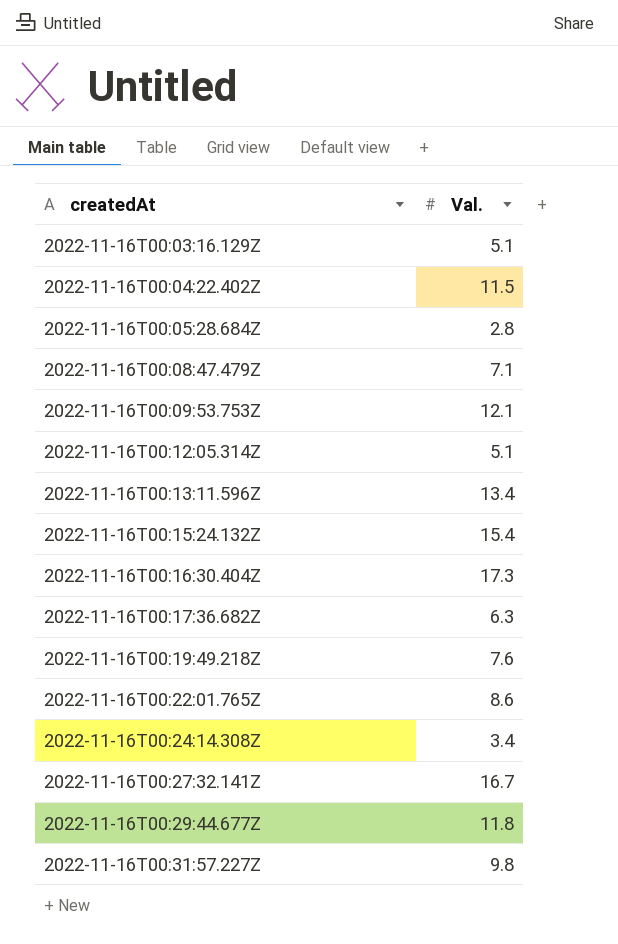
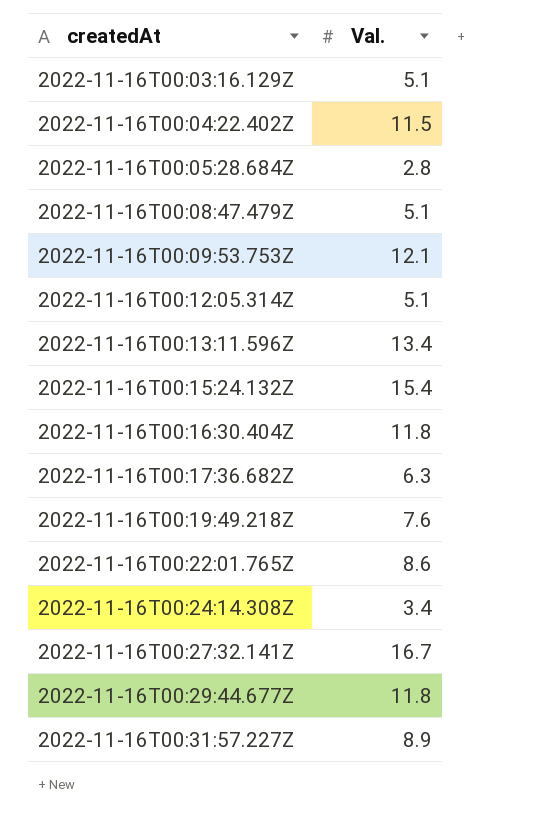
2022-11-16T00:08:47.479Z | Val.: 7.1 -> 5.1
2022-11-16T00:16:30.404Z | Val.: 17.3 -> 11.8
2022-11-16T00:31:57.227Z | Val.: 9.8 -> 8.9

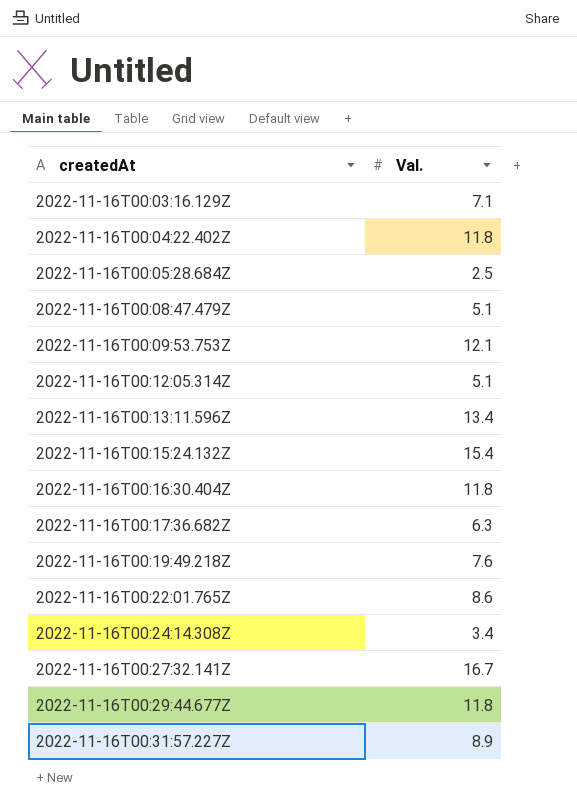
2022-11-16T00:03:16.129Z | Val.: 5.1 -> 7.1
2022-11-16T00:04:22.402Z | Val.: 11.5 -> 11.8
2022-11-16T00:05:28.684Z | Val.: 2.8 -> 2.5

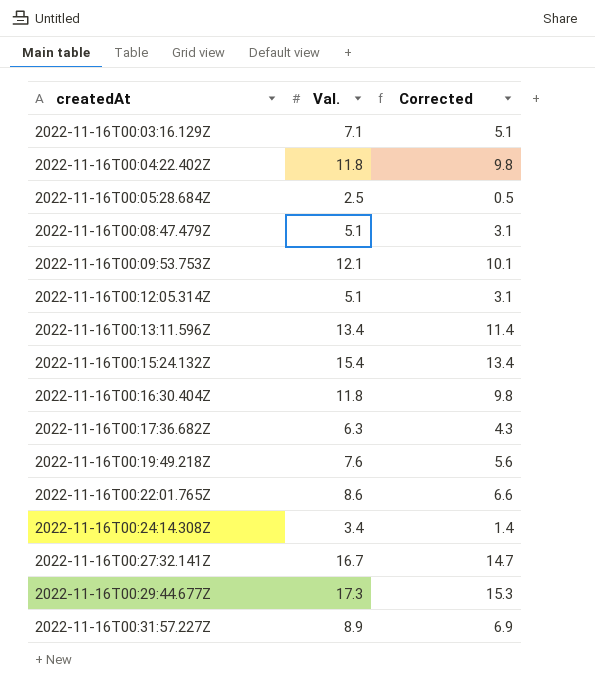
column Corrected | formula: none -> [Val.] - 2
2022-11-16T00:29:44.677Z | Val.: 11.8 -> 17.3

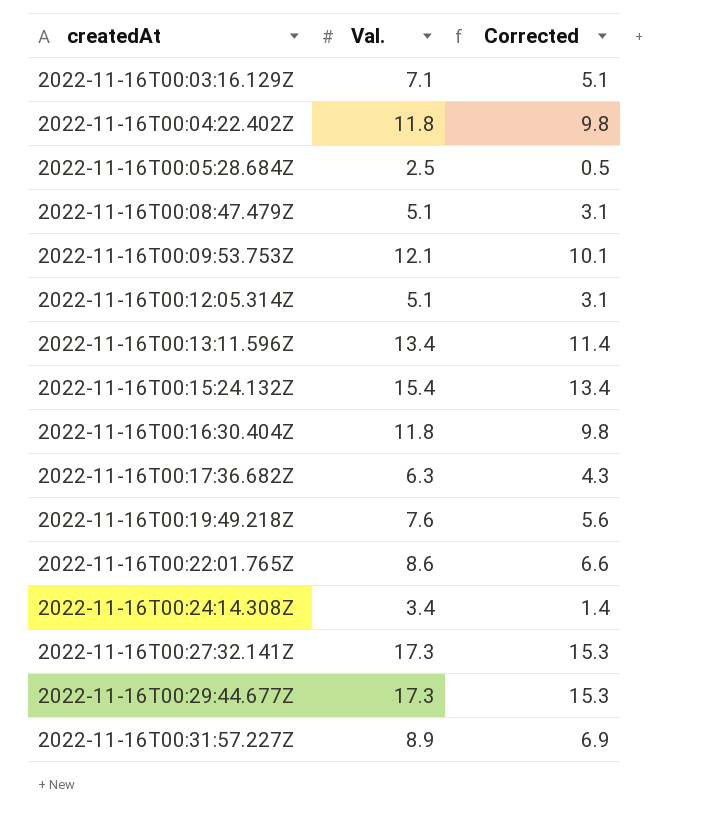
2022-11-16T00:27:32.141Z | Val.: 16.7 -> 17.3
2022-11-16T00:27:32.141Z | Corrected: 14.7 -> 15.3

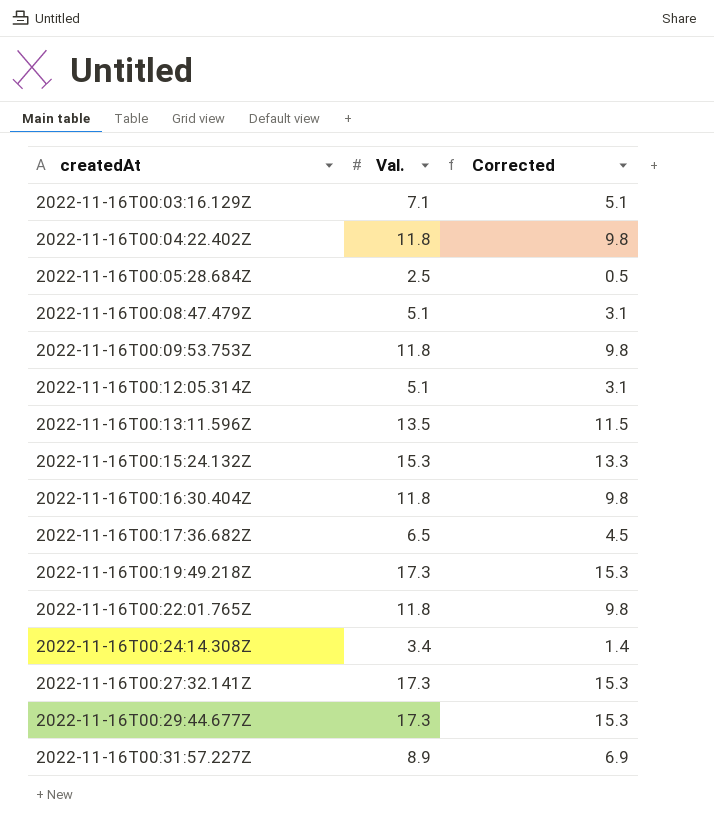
2022-11-16T00:09:53.753Z | Val.: 12.1 -> 11.8
2022-11-16T00:09:53.753Z | Corrected: 10.1 -> 9.8
2022-11-16T00:13:11.596Z | Val.: 13.4 -> 13.5
2022-11-16T00:13:11.596Z | Corrected: 11.4 -> 11.5
2022-11-16T00:15:24.132Z | Val.: 15.4 -> 15.3
2022-11-16T00:15:24.132Z | Corrected: 13.4 -> 13.3
2022-11-16T00:17:36.682Z | Val.: 6.3 -> 6.5
2022-11-16T00:17:36.682Z | Corrected: 4.3 -> 4.5
2022-11-16T00:19:49.218Z | Val.: 7.6 -> 17.3
2022-11-16T00:19:49.218Z | Corrected: 5.6 -> 15.3
2022-11-16T00:22:01.765Z | Val.: 8.6 -> 11.8
2022-11-16T00:22:01.765Z | Corrected: 6.6 -> 9.8

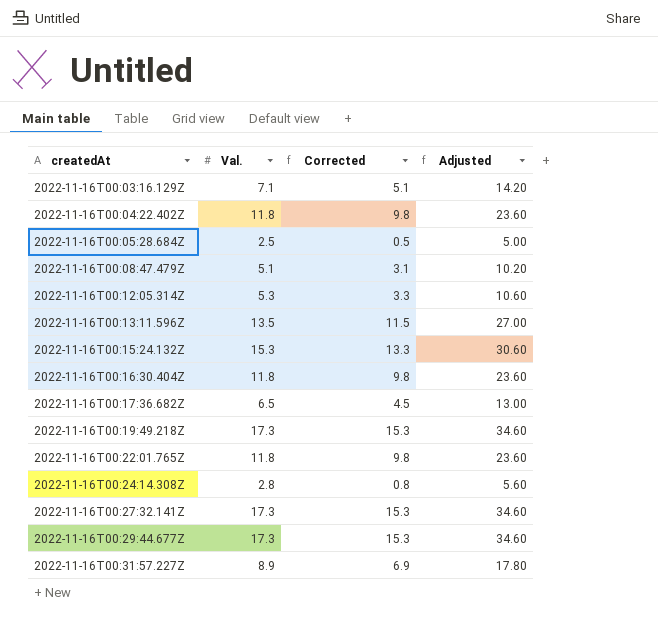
column Adjusted | formula: none -> [Val.] * 2
row 2022-11-16T00:09:53.753Z: 11.8 | 9.8 -> none
2022-11-16T00:12:05.314Z | Val.: 5.1 -> 5.3
2022-11-16T00:12:05.314Z | Corrected: 3.1 -> 3.3
2022-11-16T00:24:14.308Z | Val.: 3.4 -> 2.8
2022-11-16T00:24:14.308Z | Corrected: 1.4 -> 0.8

